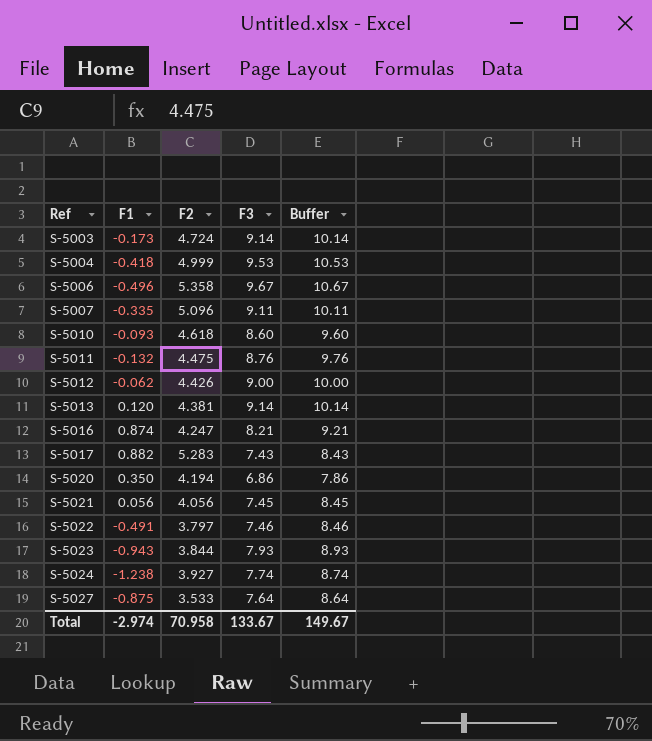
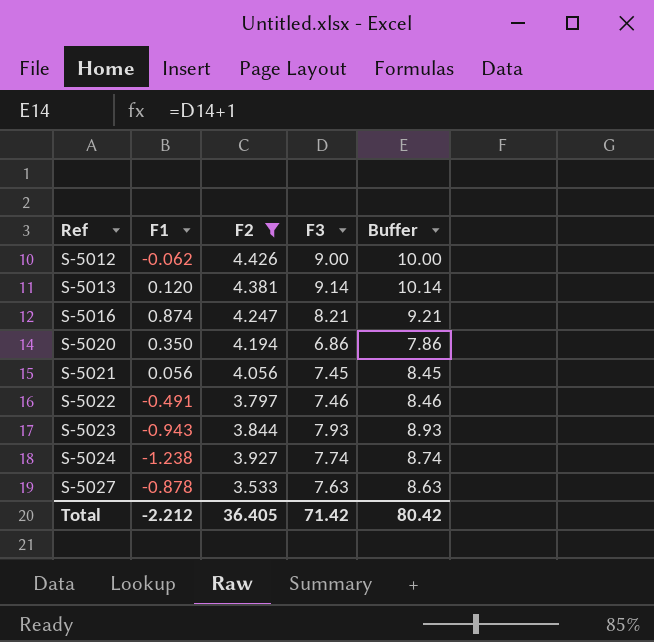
filter: none -> F2 <= 4.426
S-5027 | F1: -0.875 -> -0.878
S-5027 | F3: 7.64 -> 7.63
S-5027 | Buffer: 8.64 -> 8.63
Total | F1: -2.974 -> -2.212
Total | F2: 70.958 -> 36.405
Total | F3: 133.67 -> 71.42
Total | Buffer: 149.67 -> 80.42

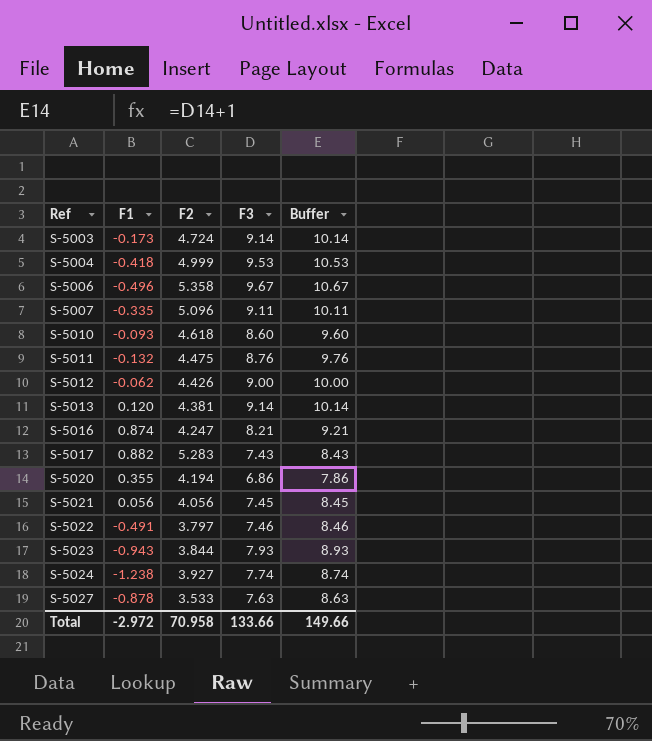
filter: F2 <= 4.426 -> none
S-5020 | F1: 0.350 -> 0.355
Total | F1: -2.212 -> -2.972
Total | F2: 36.405 -> 70.958
Total | F3: 71.42 -> 133.66
Total | Buffer: 80.42 -> 149.66

